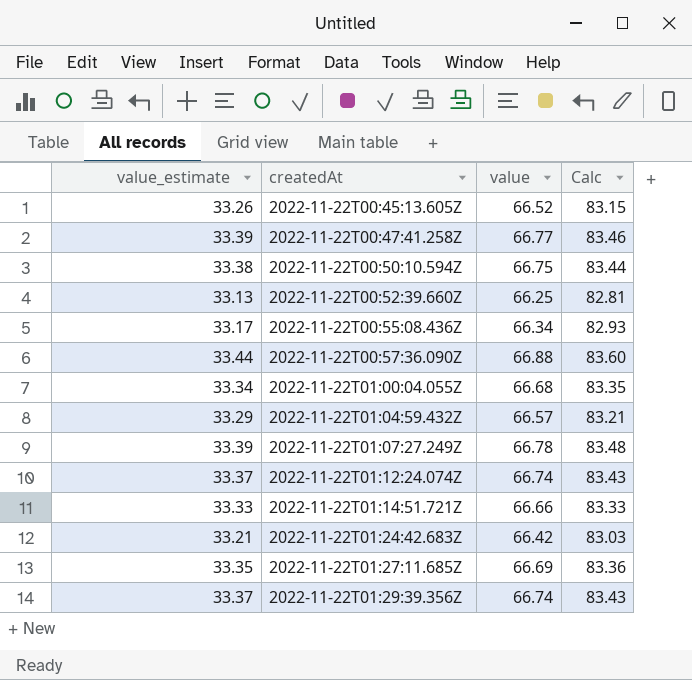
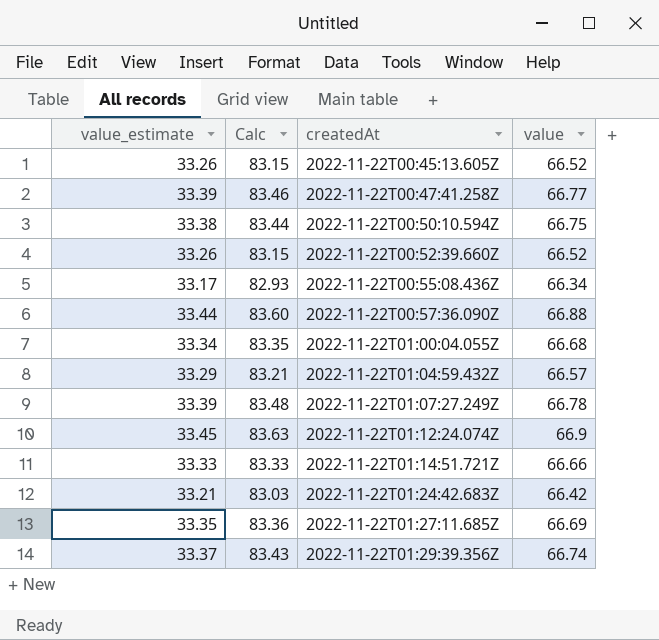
column Calc | position: 4 -> 2
2022-11-22T00:52:39.660Z | value_estimate: 33.13 -> 33.26
2022-11-22T00:52:39.660Z | Calc: 82.81 -> 83.15
2022-11-22T00:52:39.660Z | value: 66.25 -> 66.52
2022-11-22T01:12:24.074Z | value_estimate: 33.37 -> 33.45
2022-11-22T01:12:24.074Z | Calc: 83.43 -> 83.63
2022-11-22T01:12:24.074Z | value: 66.74 -> 66.9

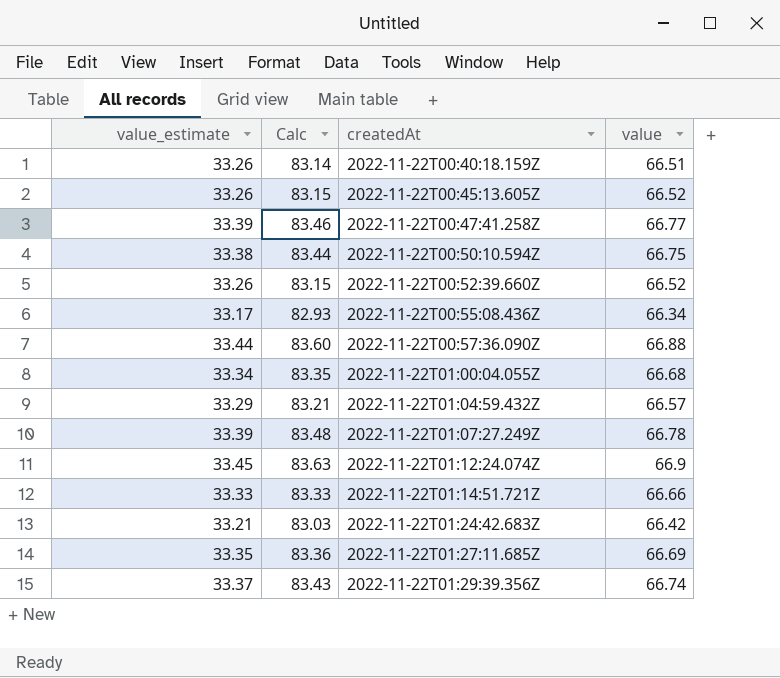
row 2022-11-22T00:40:18.159Z: none -> 33.26 | 83.14 | 66.51

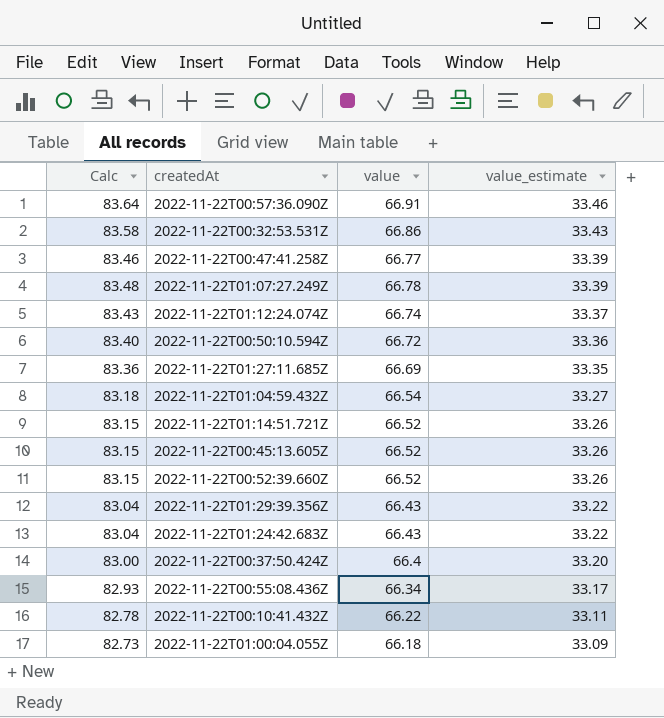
row order: createdAt ascending -> value_estimate descending
column value_estimate | position: 1 -> 4
row 2022-11-22T00:40:18.159Z: 33.26 | 83.14 | 66.51 -> none
2022-11-22T00:57:36.090Z | Calc: 83.60 -> 83.64
2022-11-22T00:57:36.090Z | value: 66.88 -> 66.91
2022-11-22T00:57:36.090Z | value_estimate: 33.44 -> 33.46
row 2022-11-22T00:32:53.531Z: none -> 83.58 | 66.86 | 33.43
2022-11-22T01:12:24.074Z | Calc: 83.63 -> 83.43
2022-11-22T01:12:24.074Z | value: 66.9 -> 66.74
2022-11-22T01:12:24.074Z | value_estimate: 33.45 -> 33.37
2022-11-22T00:50:10.594Z | Calc: 83.44 -> 83.40
2022-11-22T00:50:10.594Z | value: 66.75 -> 66.72
2022-11-22T00:50:10.594Z | value_estimate: 33.38 -> 33.36
2022-11-22T01:04:59.432Z | Calc: 83.21 -> 83.18
2022-11-22T01:04:59.432Z | value: 66.57 -> 66.54
2022-11-22T01:04:59.432Z | value_estimate: 33.29 -> 33.27
2022-11-22T01:14:51.721Z | Calc: 83.33 -> 83.15
2022-11-22T01:14:51.721Z | value: 66.66 -> 66.52
2022-11-22T01:14:51.721Z | value_estimate: 33.33 -> 33.26
2022-11-22T01:29:39.356Z | Calc: 83.43 -> 83.04
2022-11-22T01:29:39.356Z | value: 66.74 -> 66.43
2022-11-22T01:29:39.356Z | value_estimate: 33.37 -> 33.22
2022-11-22T01:24:42.683Z | Calc: 83.03 -> 83.04
2022-11-22T01:24:42.683Z | value: 66.42 -> 66.43
2022-11-22T01:24:42.683Z | value_estimate: 33.21 -> 33.22
row 2022-11-22T00:37:50.424Z: none -> 83.00 | 66.4 | 33.20
row 2022-11-22T00:10:41.432Z: none -> 82.78 | 66.22 | 33.11
2022-11-22T01:00:04.055Z | Calc: 83.35 -> 82.73
2022-11-22T01:00:04.055Z | value: 66.68 -> 66.18
2022-11-22T01:00:04.055Z | value_estimate: 33.34 -> 33.09

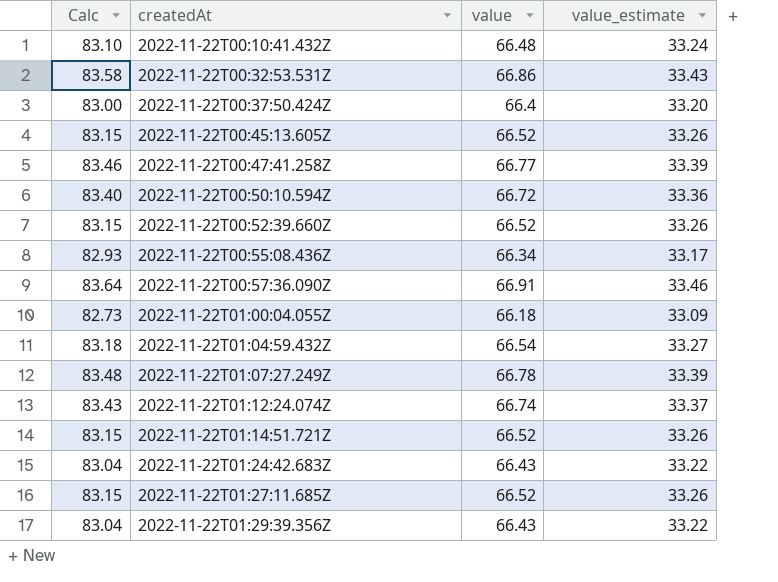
row order: value_estimate descending -> createdAt ascending
2022-11-22T00:10:41.432Z | Calc: 82.78 -> 83.10
2022-11-22T00:10:41.432Z | value: 66.22 -> 66.48
2022-11-22T00:10:41.432Z | value_estimate: 33.11 -> 33.24
2022-11-22T01:27:11.685Z | Calc: 83.36 -> 83.15
2022-11-22T01:27:11.685Z | value: 66.69 -> 66.52
2022-11-22T01:27:11.685Z | value_estimate: 33.35 -> 33.26

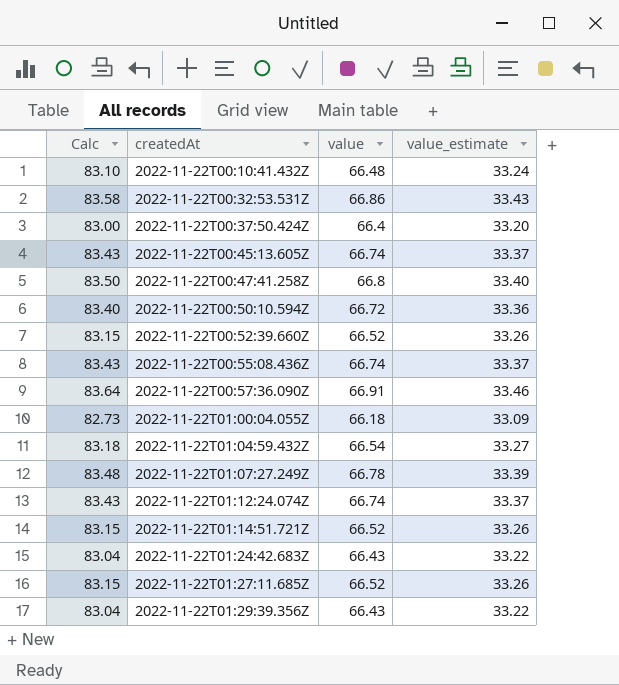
2022-11-22T00:45:13.605Z | Calc: 83.15 -> 83.43
2022-11-22T00:45:13.605Z | value: 66.52 -> 66.74
2022-11-22T00:45:13.605Z | value_estimate: 33.26 -> 33.37
2022-11-22T00:47:41.258Z | Calc: 83.46 -> 83.50
2022-11-22T00:47:41.258Z | value: 66.77 -> 66.8
2022-11-22T00:47:41.258Z | value_estimate: 33.39 -> 33.40
2022-11-22T00:55:08.436Z | Calc: 82.93 -> 83.43
2022-11-22T00:55:08.436Z | value: 66.34 -> 66.74
2022-11-22T00:55:08.436Z | value_estimate: 33.17 -> 33.37

